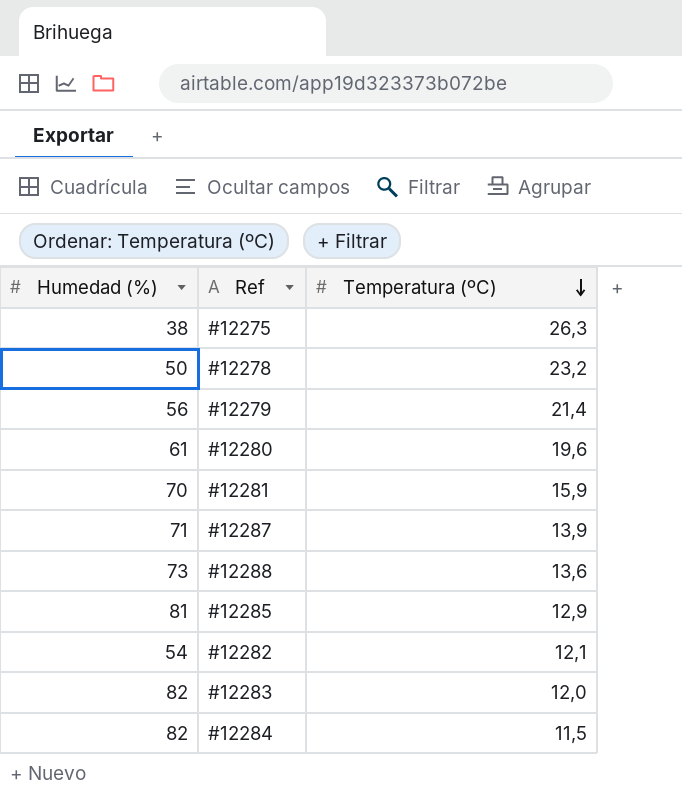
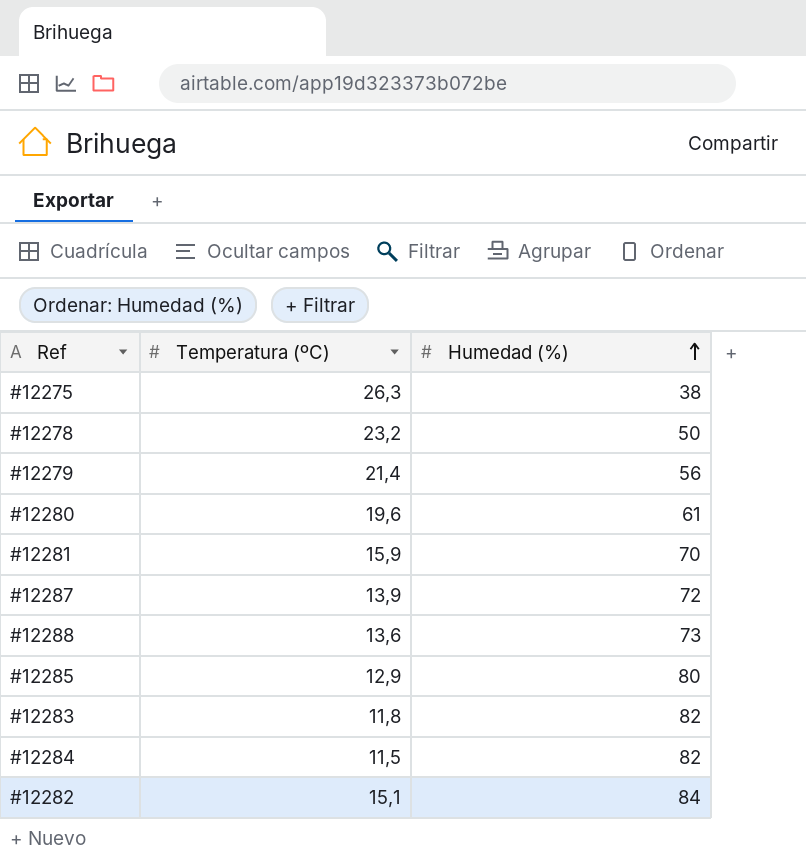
row order: Temperatura (ºC) descending -> Humedad (%) ascending
column Humedad (%) | position: 1 -> 3
#12287 | Humedad (%): 71 -> 72
#12285 | Humedad (%): 81 -> 80
#12283 | Temperatura (ºC): 12,0 -> 11,8
#12282 | Temperatura (ºC): 12,1 -> 15,1
#12282 | Humedad (%): 54 -> 84

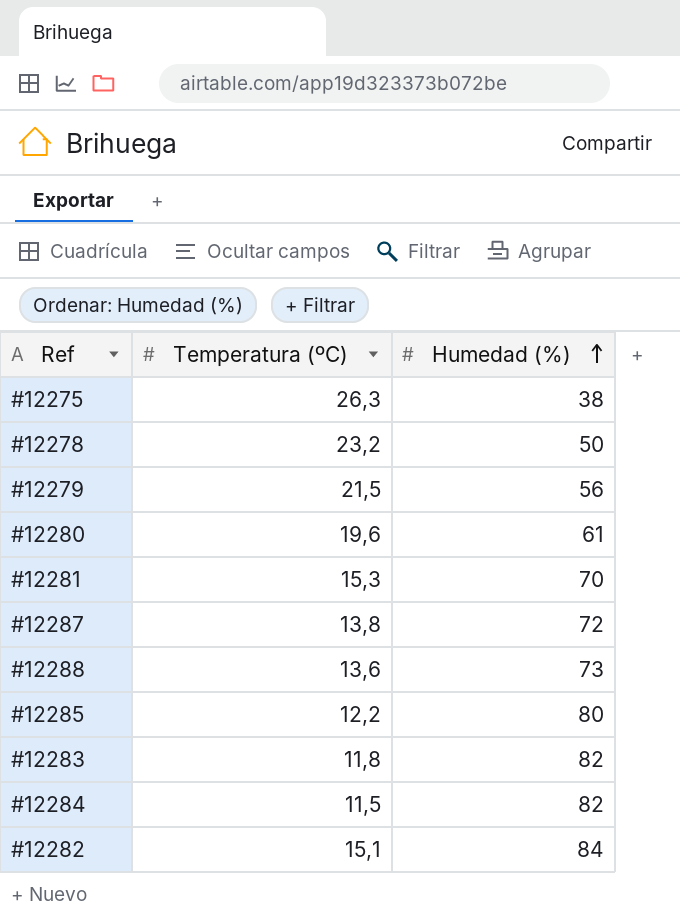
#12279 | Temperatura (ºC): 21,4 -> 21,5
#12281 | Temperatura (ºC): 15,9 -> 15,3
#12287 | Temperatura (ºC): 13,9 -> 13,8
#12285 | Temperatura (ºC): 12,9 -> 12,2

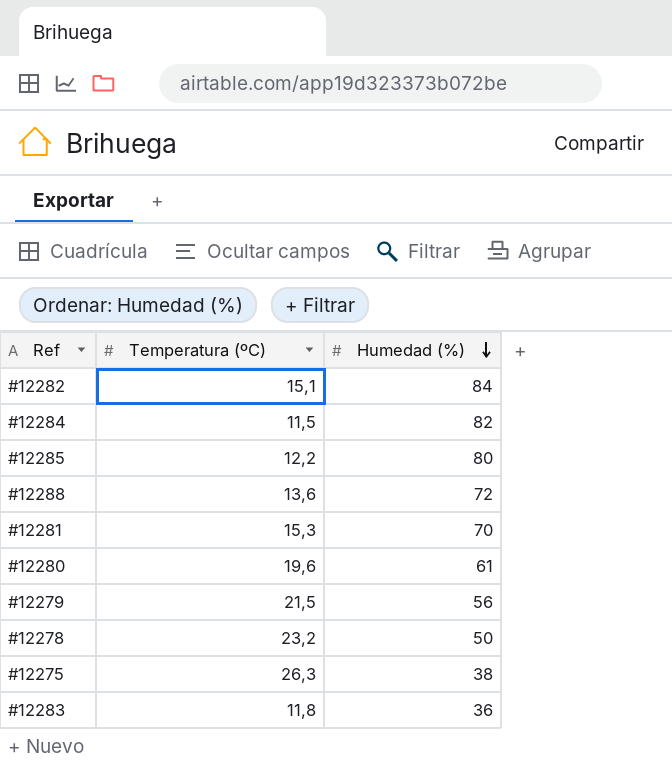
row order: Humedad (%) ascending -> Humedad (%) descending
row #12287: 13,8 | 72 -> none
#12288 | Humedad (%): 73 -> 72
#12283 | Humedad (%): 82 -> 36

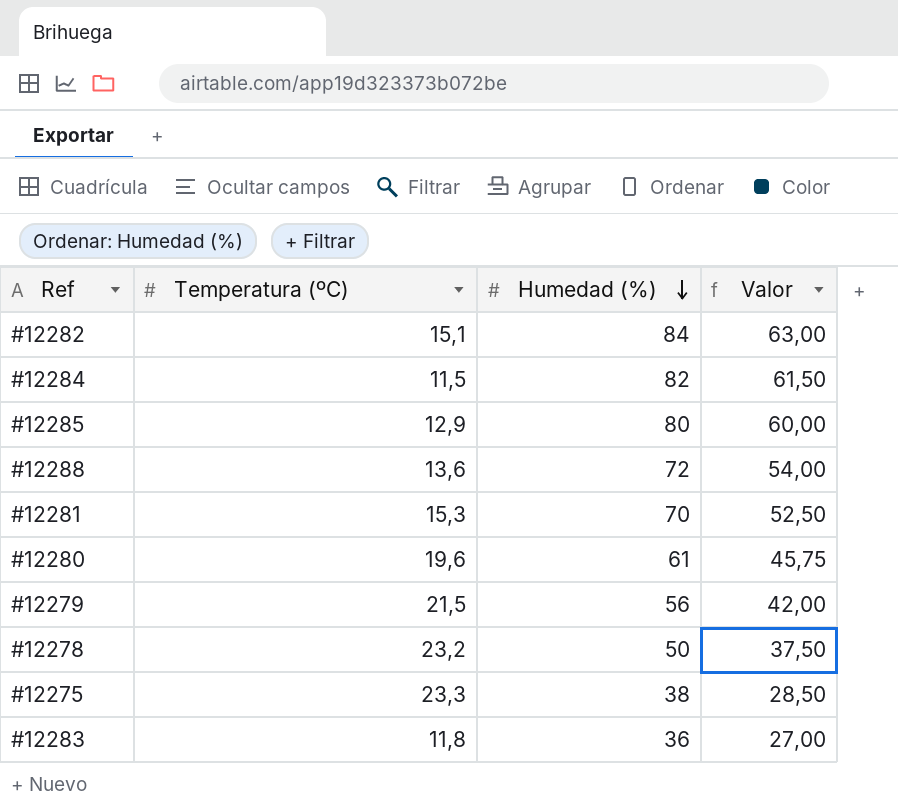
column Valor | formula: none -> [Humedad (%)] * 0,75
#12285 | Temperatura (ºC): 12,2 -> 12,9
#12275 | Temperatura (ºC): 26,3 -> 23,3

